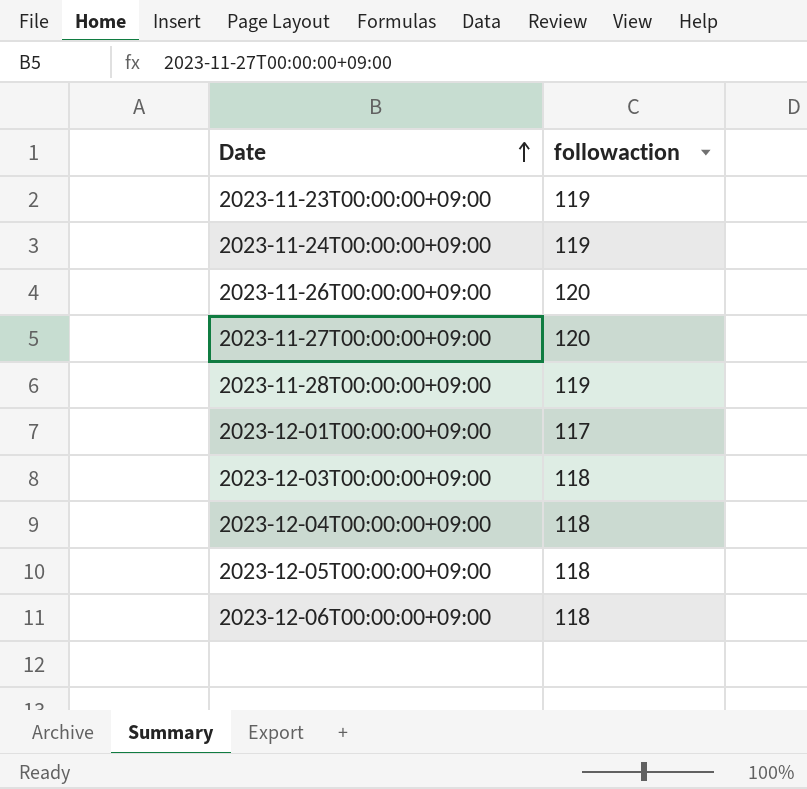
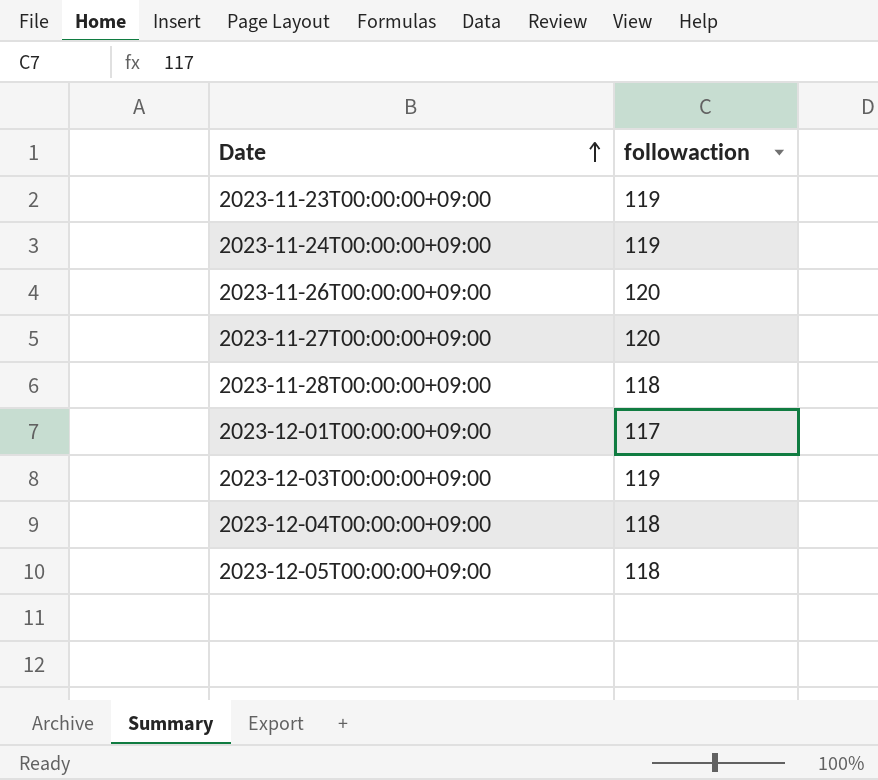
row 2023-12-06T00:00:00+09:00: 118 -> none
2023-11-28T00:00:00+09:00 | followaction: 119 -> 118
2023-12-03T00:00:00+09:00 | followaction: 118 -> 119

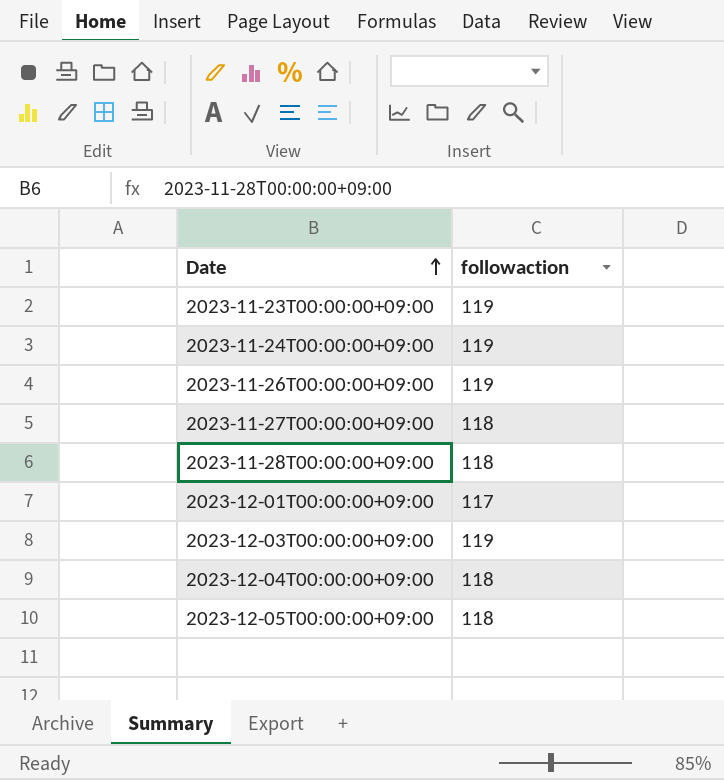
2023-11-26T00:00:00+09:00 | followaction: 120 -> 119
2023-11-27T00:00:00+09:00 | followaction: 120 -> 118

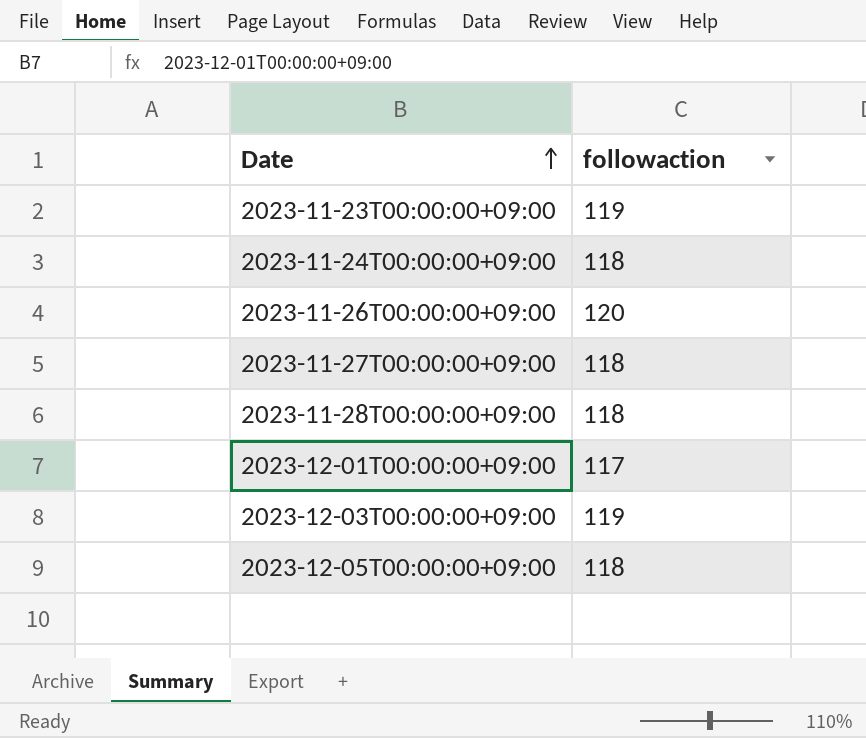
row 2023-12-04T00:00:00+09:00: 118 -> none
2023-11-24T00:00:00+09:00 | followaction: 119 -> 118
2023-11-26T00:00:00+09:00 | followaction: 119 -> 120

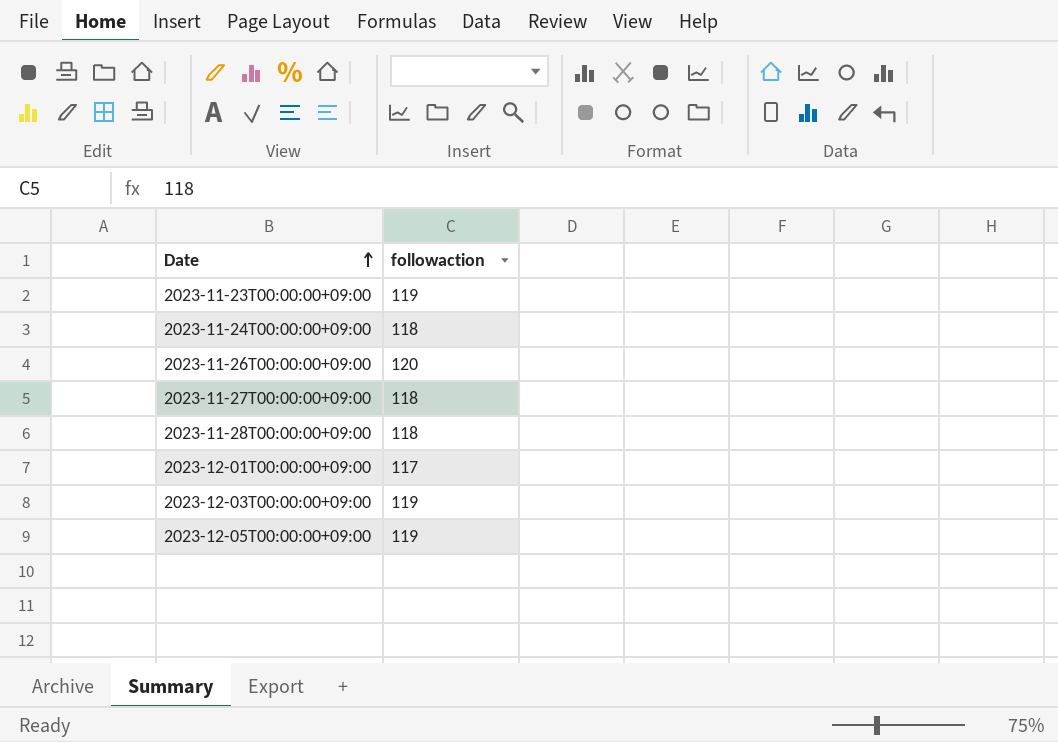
2023-12-05T00:00:00+09:00 | followaction: 118 -> 119

